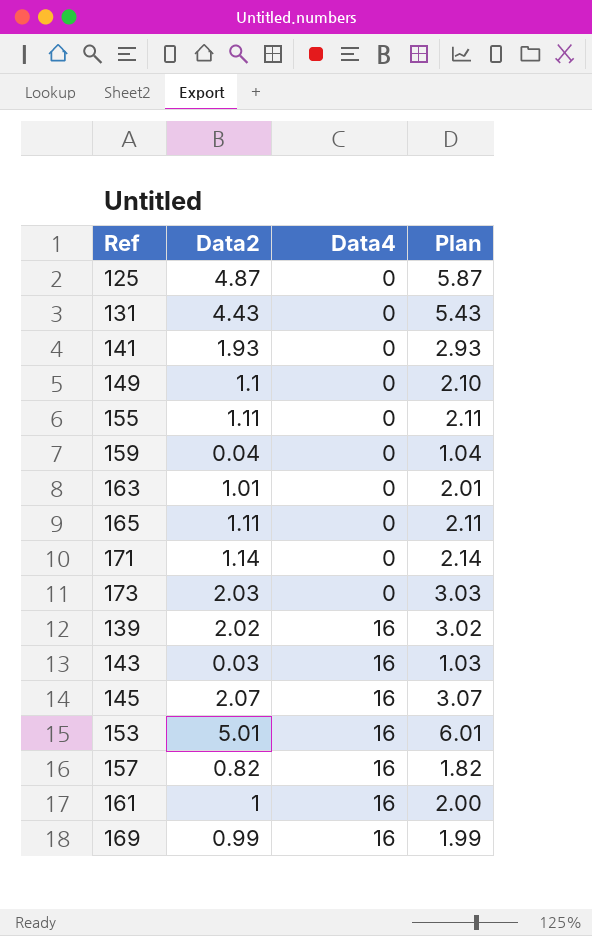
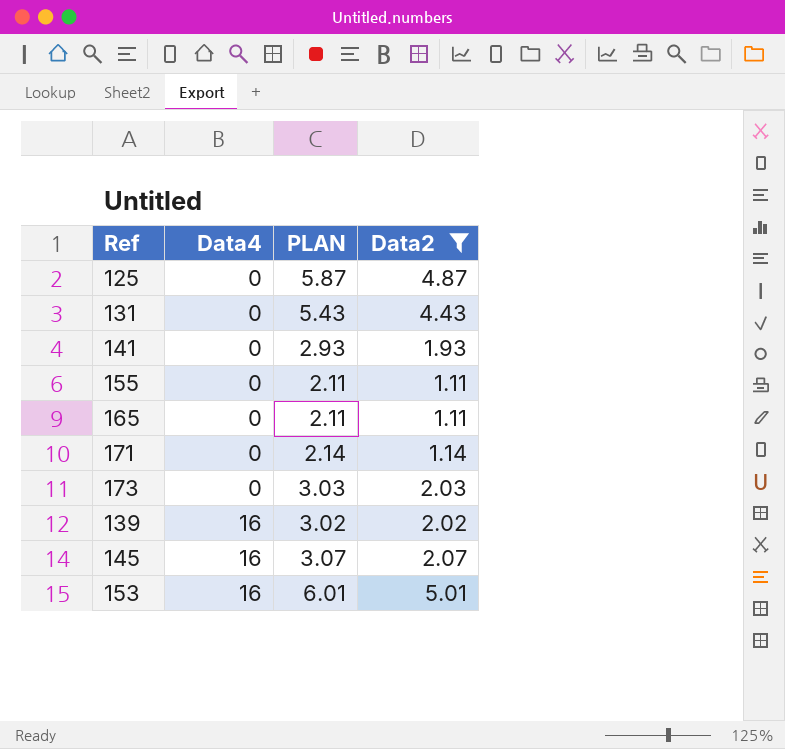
filter: none -> Data2 >= 1.11
column name: Plan -> PLAN
column Data2 | position: 2 -> 4

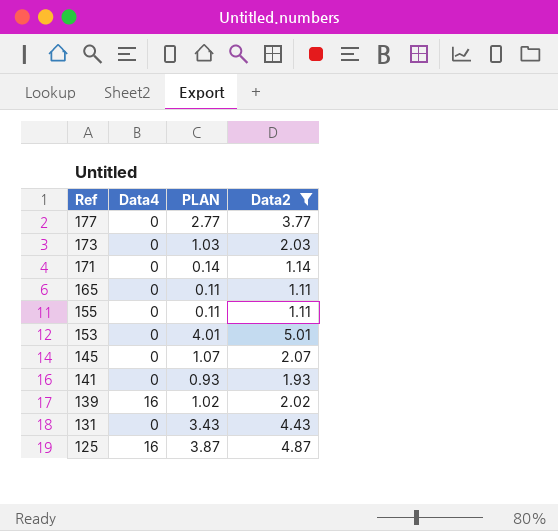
row order: Data4 ascending -> Ref descending
column PLAN | formula: [Data2] + 1 -> [Data2] - 1
row 177: none -> 0 | 2.77 | 3.77
153 | Data4: 16 -> 0
145 | Data4: 16 -> 0
125 | Data4: 0 -> 16

